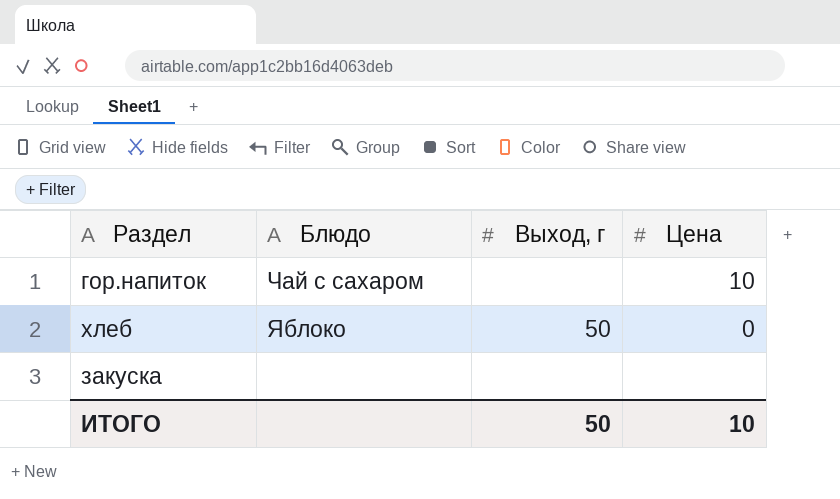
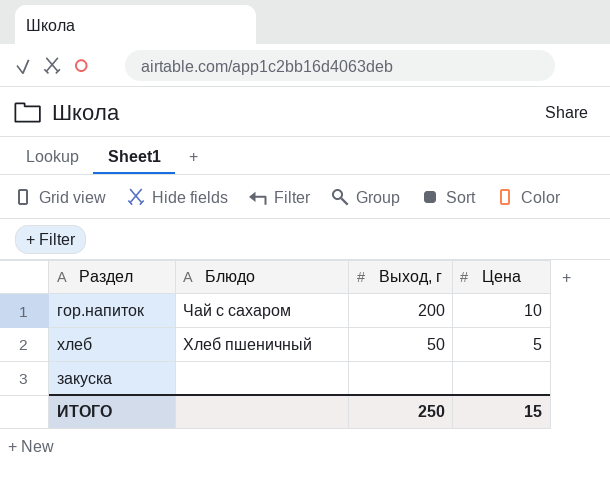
гор.напиток | Выход, г: none -> 200
хлеб | Блюдо: Яблоко -> Хлеб пшеничный
хлеб | Цена: 0 -> 5
ИТОГО | Выход, г: 50 -> 250
ИТОГО | Цена: 10 -> 15

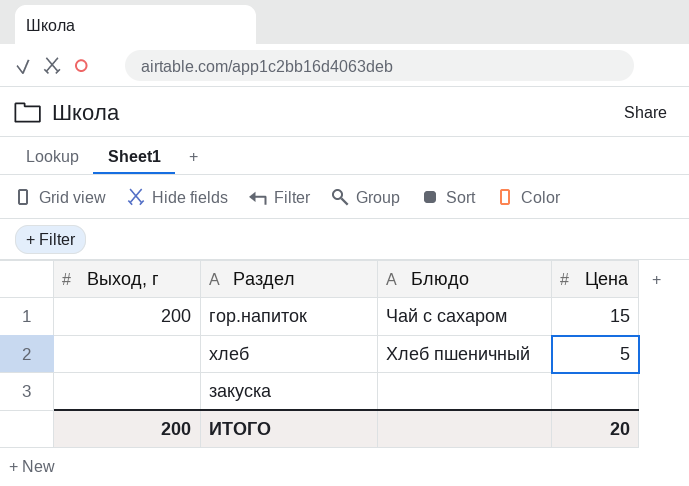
column Выход, г | position: 3 -> 1
гор.напиток | Цена: 10 -> 15
хлеб | Выход, г: 50 -> none
ИТОГО | Выход, г: 250 -> 200
ИТОГО | Цена: 15 -> 20

